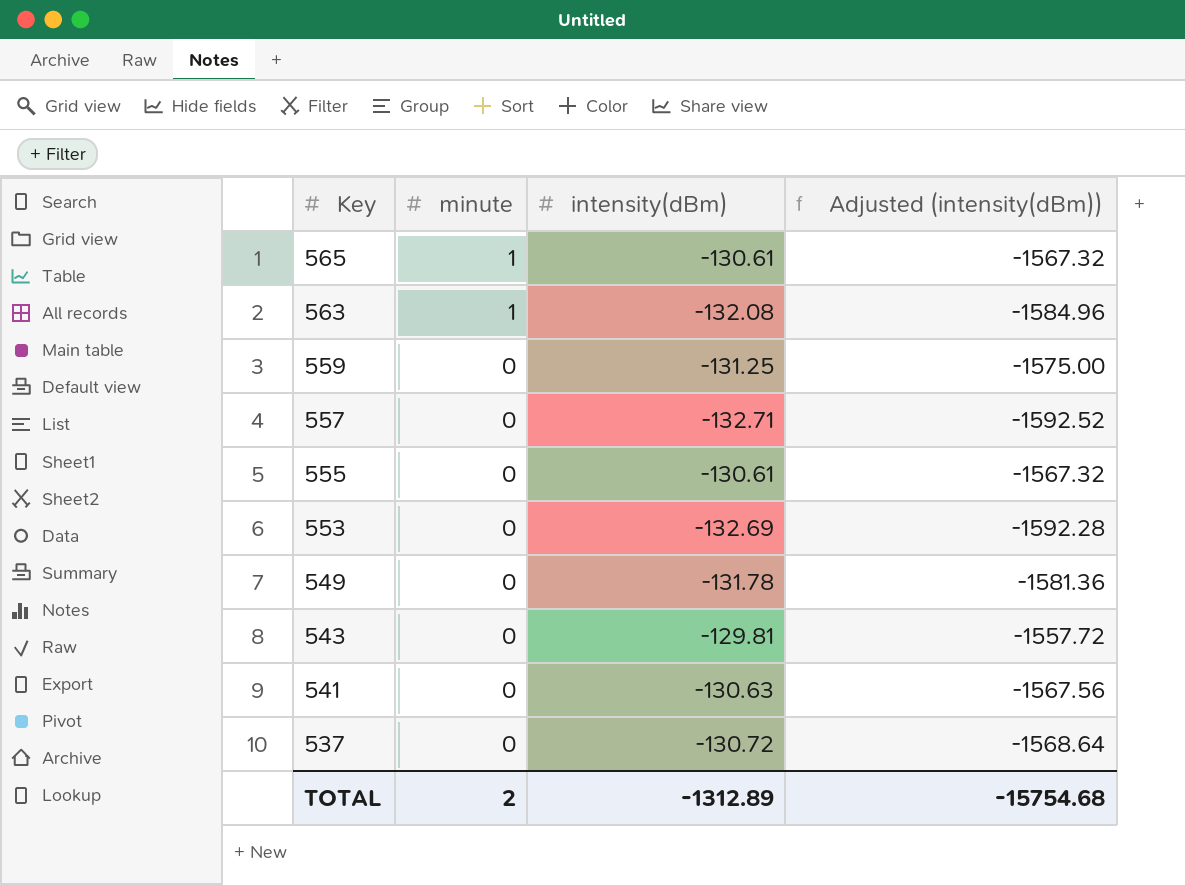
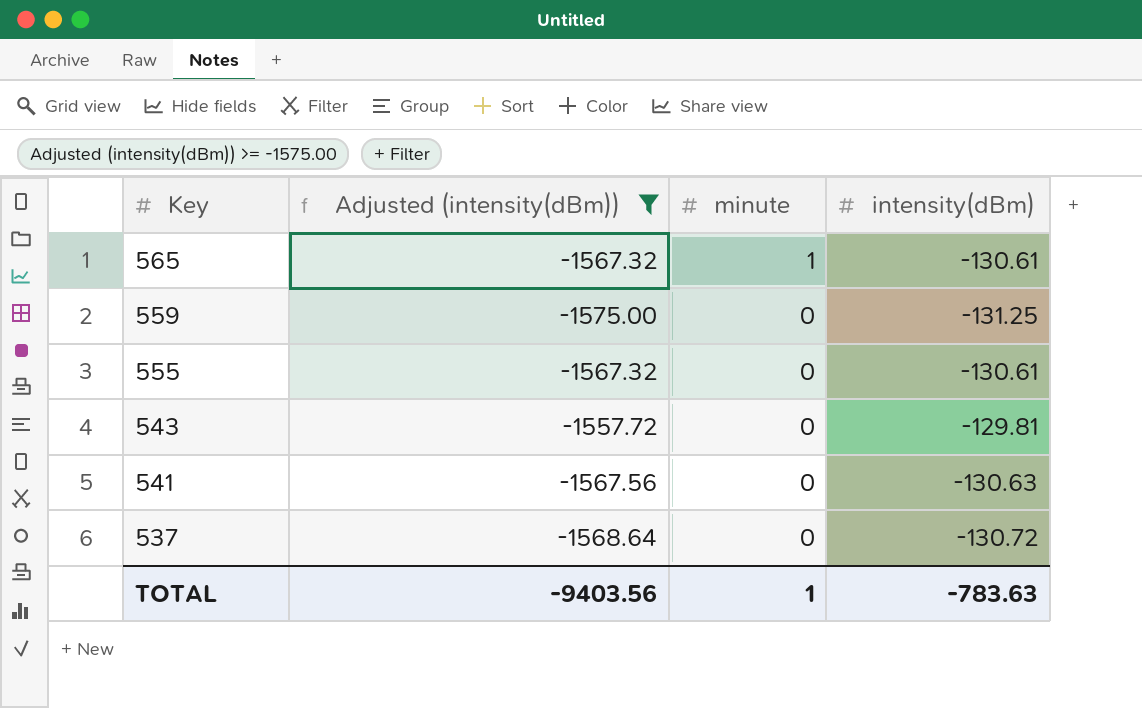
filter: none -> Adjusted (intensity(dBm)) >= -1575.00
column Adjusted (intensity(dBm)) | position: 4 -> 2
TOTAL | Adjusted (intensity(dBm)): -15754.68 -> -9403.56
TOTAL | minute: 2 -> 1
TOTAL | intensity(dBm): -1312.89 -> -783.63

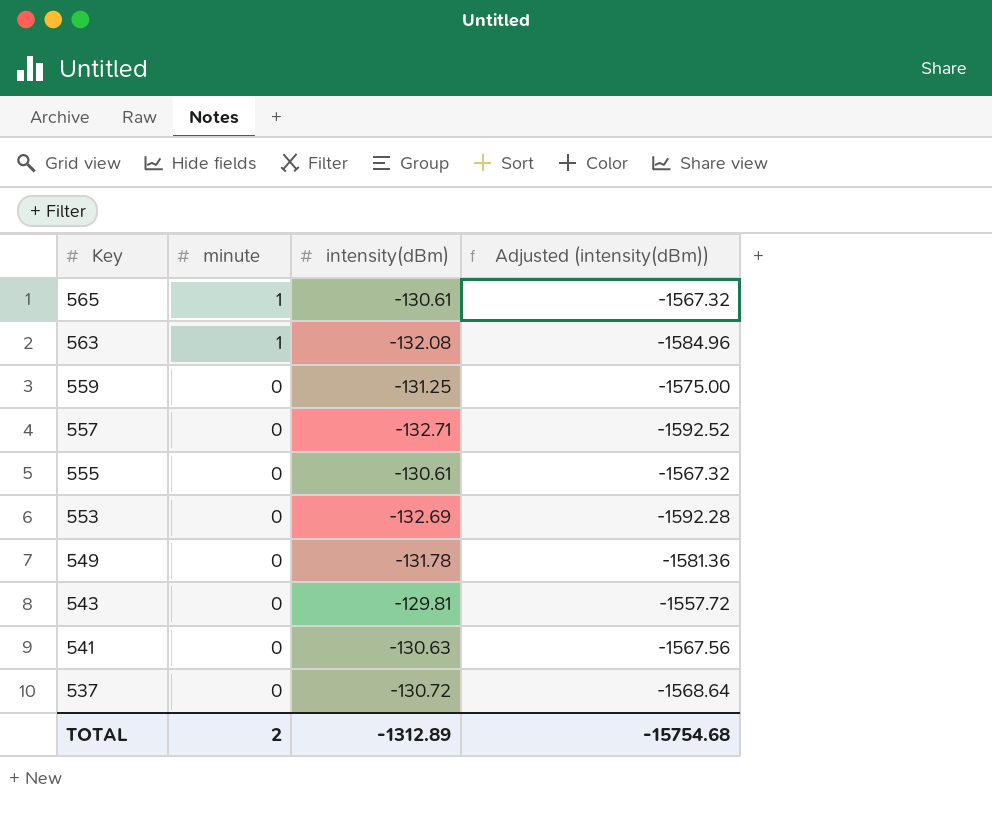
filter: Adjusted (intensity(dBm)) >= -1575.00 -> none
column Adjusted (intensity(dBm)) | position: 2 -> 4
TOTAL | minute: 1 -> 2
TOTAL | intensity(dBm): -783.63 -> -1312.89
TOTAL | Adjusted (intensity(dBm)): -9403.56 -> -15754.68

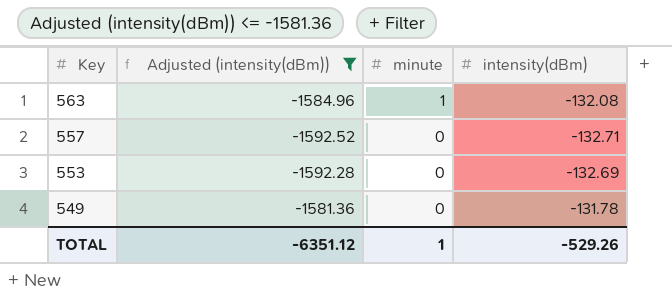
filter: none -> Adjusted (intensity(dBm)) <= -1581.36
column Adjusted (intensity(dBm)) | position: 4 -> 2
TOTAL | Adjusted (intensity(dBm)): -15754.68 -> -6351.12
TOTAL | minute: 2 -> 1
TOTAL | intensity(dBm): -1312.89 -> -529.26

